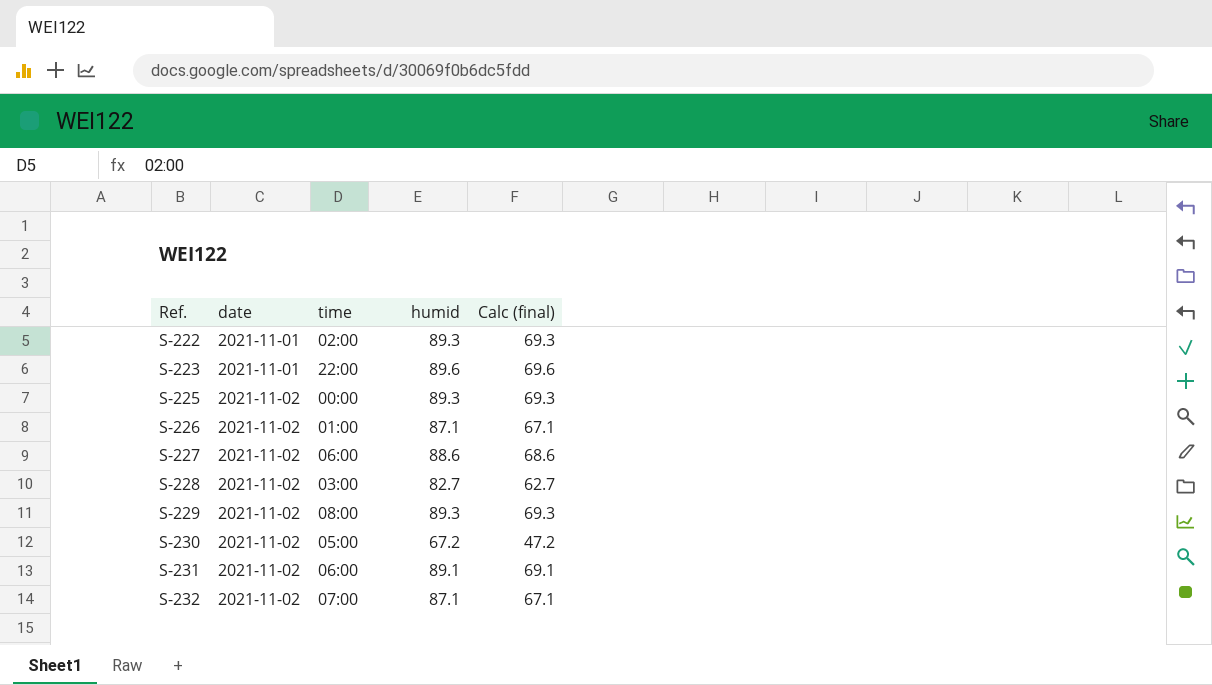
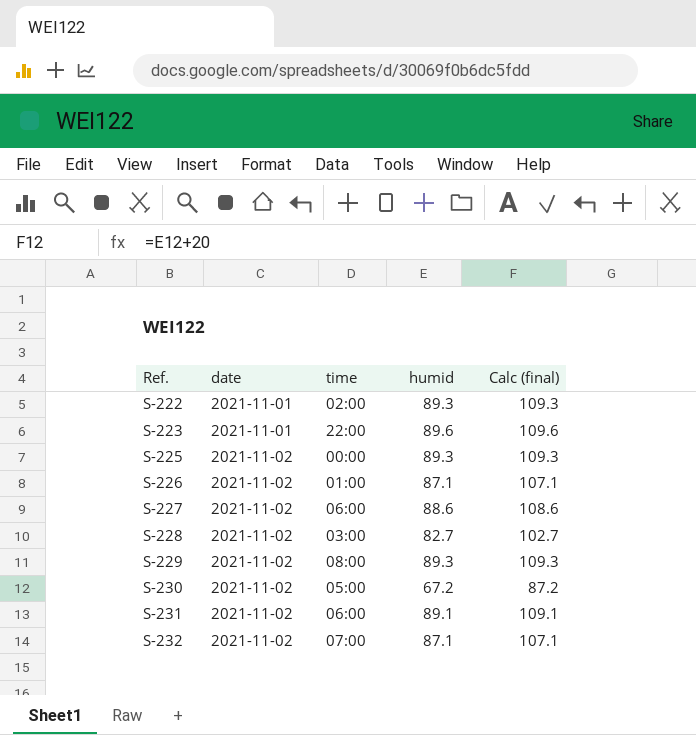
column Calc (final) | formula: [humid] - 20 -> [humid] + 20

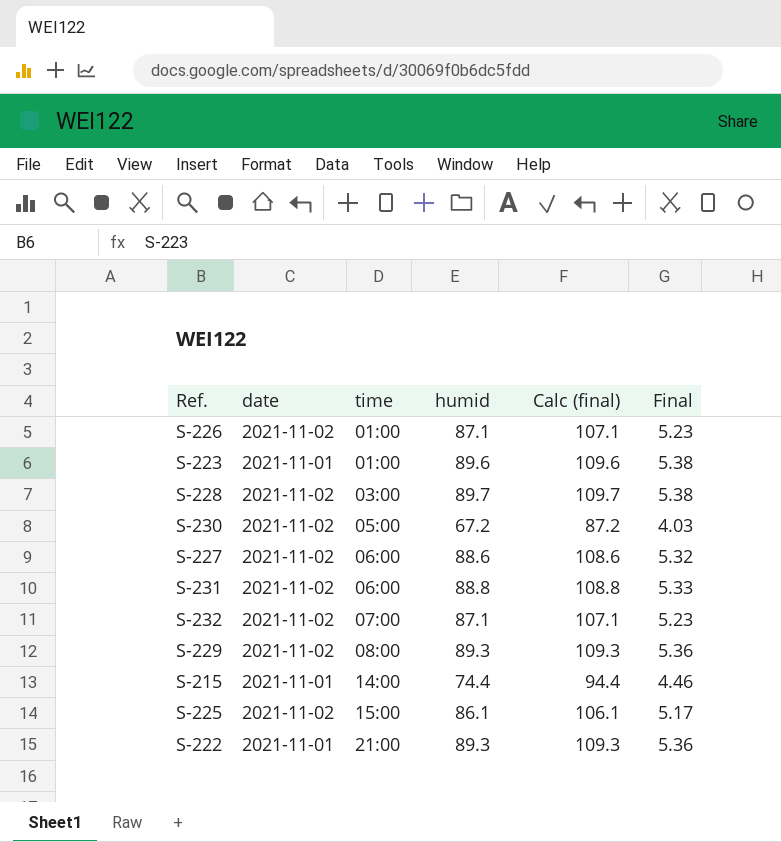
row order: Ref. ascending -> time ascending
column Final | formula: none -> [humid] * 0.06
S-223 | time: 22:00 -> 01:00
S-228 | humid: 82.7 -> 89.7
S-228 | Calc (final): 102.7 -> 109.7
S-231 | humid: 89.1 -> 88.8
S-231 | Calc (final): 109.1 -> 108.8
row S-215: none -> 2021-11-01 | 14:00 | 74.4 | 94.4 | 4.46
S-225 | time: 00:00 -> 15:00
S-225 | humid: 89.3 -> 86.1
S-225 | Calc (final): 109.3 -> 106.1
S-222 | time: 02:00 -> 21:00

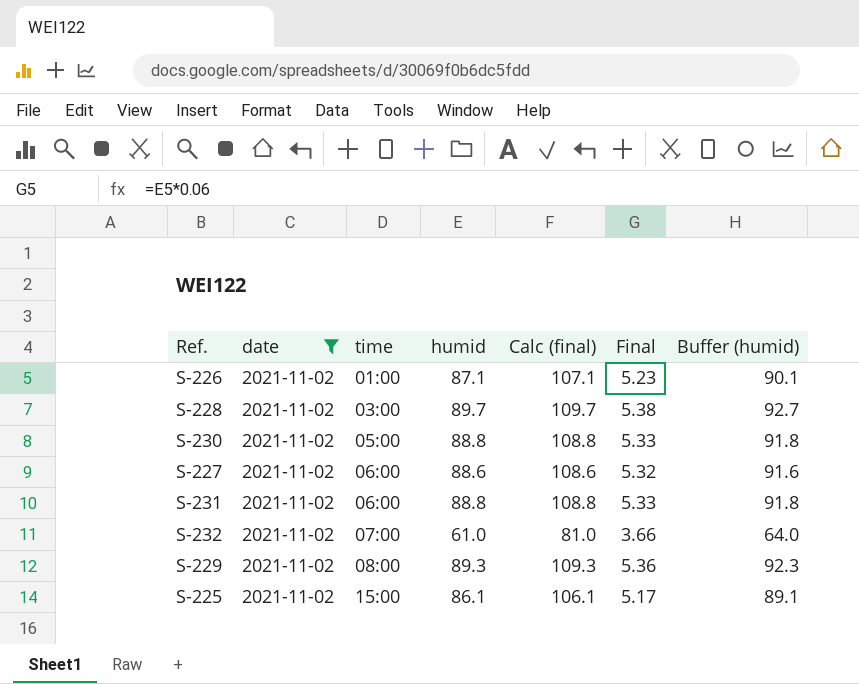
filter: none -> date = 2021-11-02
column Buffer (humid) | formula: none -> [humid] + 3
S-230 | humid: 67.2 -> 88.8
S-230 | Calc (final): 87.2 -> 108.8
S-230 | Final: 4.03 -> 5.33
S-232 | humid: 87.1 -> 61.0
S-232 | Calc (final): 107.1 -> 81.0
S-232 | Final: 5.23 -> 3.66

